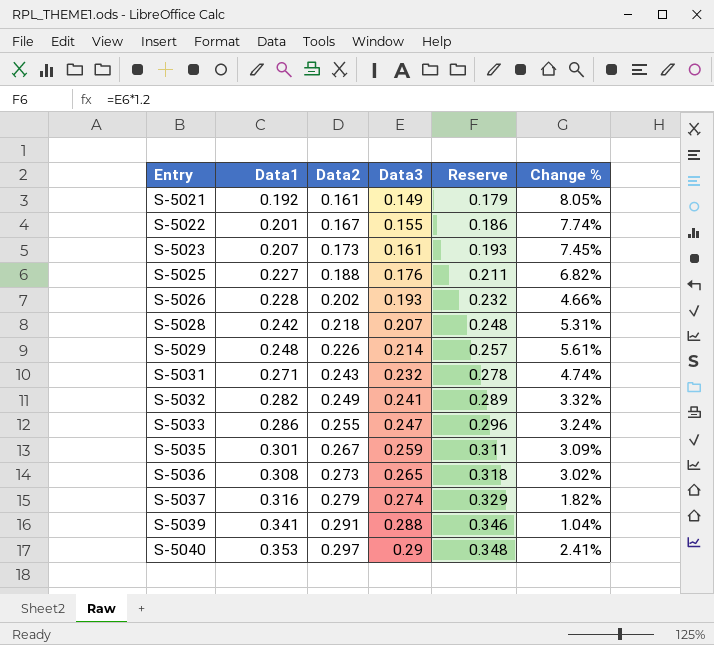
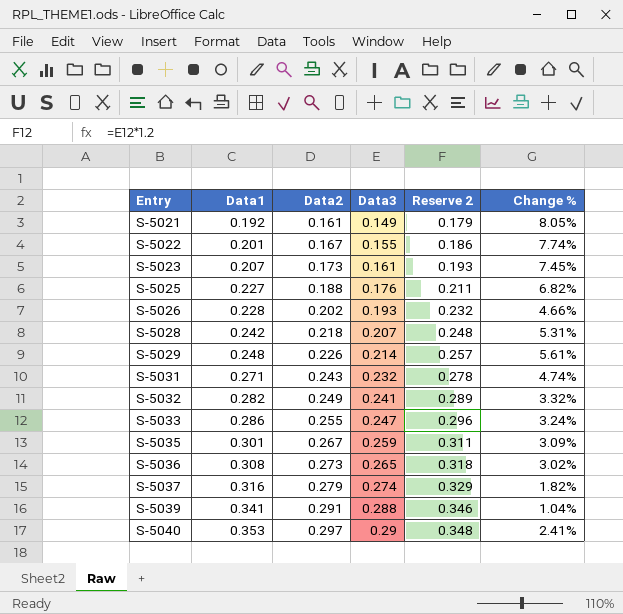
column name: Reserve -> Reserve 2

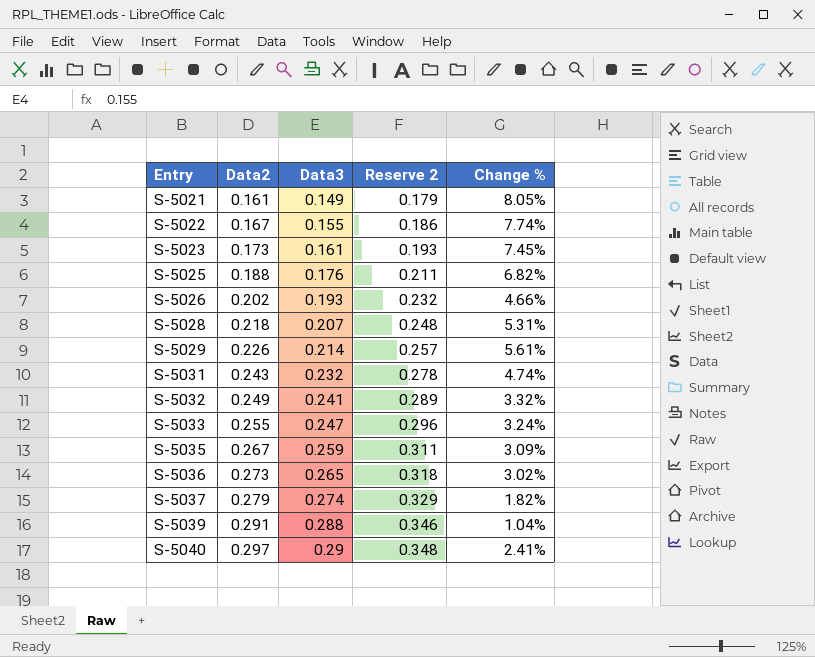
column Data1 | position: 2 -> none

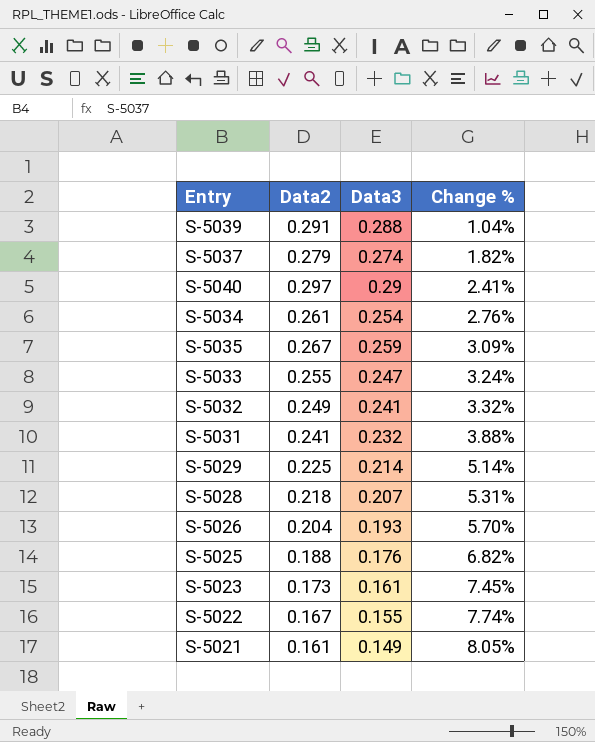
row order: Entry ascending -> Change % ascending
column Reserve 2 | formula: [Data3] * 1.2 -> none
row S-5036: 0.273 | 0.265 | 0.318 | 3.02% -> none
row S-5034: none -> 0.261 | 0.254 | 2.76%
S-5031 | Data2: 0.243 -> 0.241
S-5031 | Change %: 4.74% -> 3.88%
S-5029 | Data2: 0.226 -> 0.225
S-5029 | Change %: 5.61% -> 5.14%
S-5026 | Data2: 0.202 -> 0.204
S-5026 | Change %: 4.66% -> 5.70%

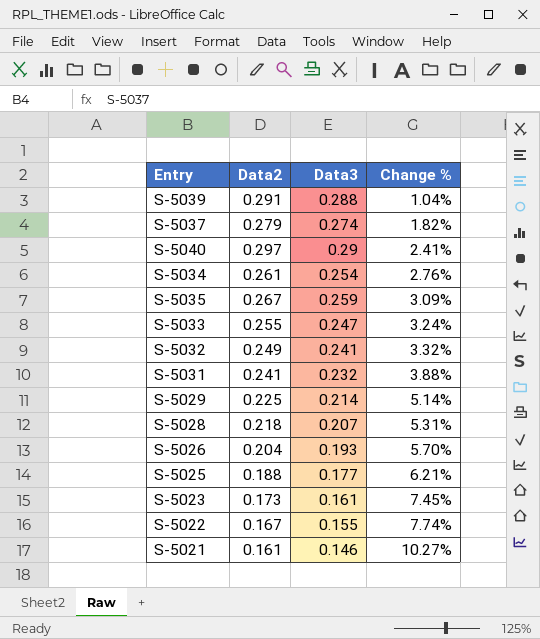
S-5025 | Data3: 0.176 -> 0.177
S-5025 | Change %: 6.82% -> 6.21%
S-5021 | Data3: 0.149 -> 0.146
S-5021 | Change %: 8.05% -> 10.27%

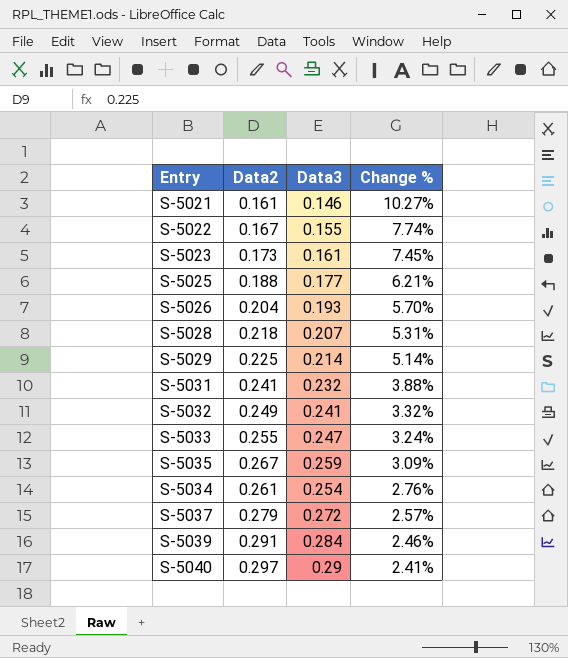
row order: Change % ascending -> Change % descending
S-5037 | Data3: 0.274 -> 0.272
S-5037 | Change %: 1.82% -> 2.57%
S-5039 | Data3: 0.288 -> 0.284
S-5039 | Change %: 1.04% -> 2.46%

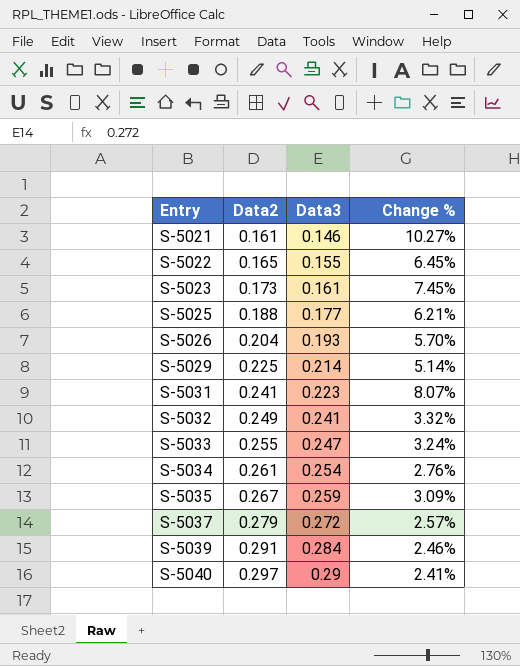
row order: Change % descending -> Entry ascending
row S-5028: 0.218 | 0.207 | 5.31% -> none
S-5022 | Data2: 0.167 -> 0.165
S-5022 | Change %: 7.74% -> 6.45%
S-5031 | Data3: 0.232 -> 0.223
S-5031 | Change %: 3.88% -> 8.07%

